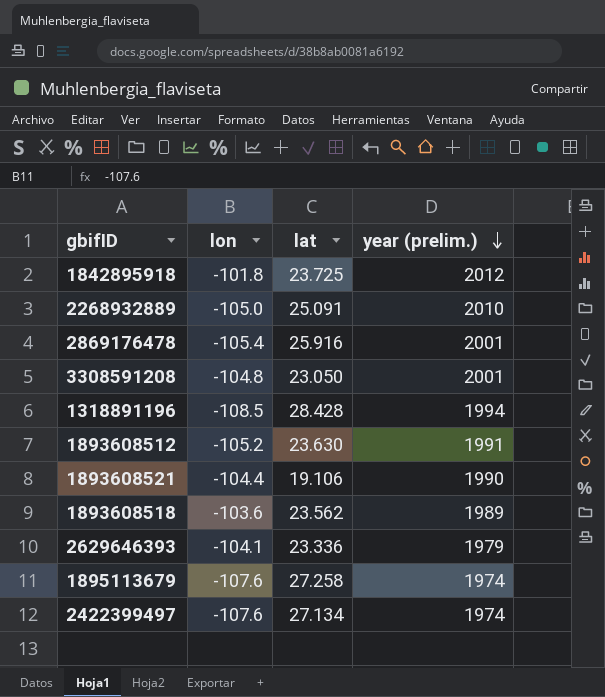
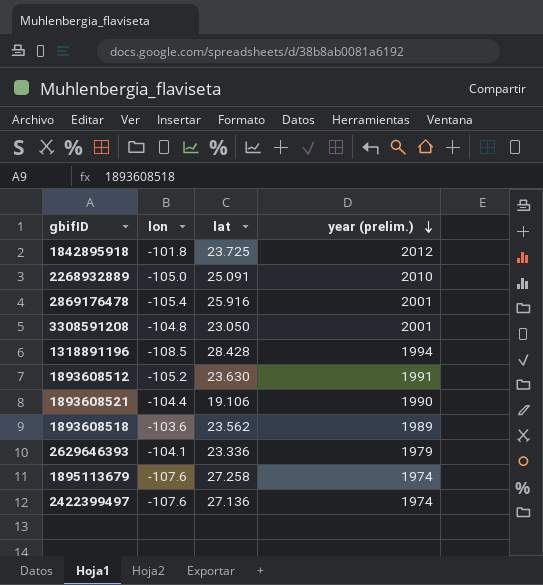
2422399497 | lat: 27.134 -> 27.136

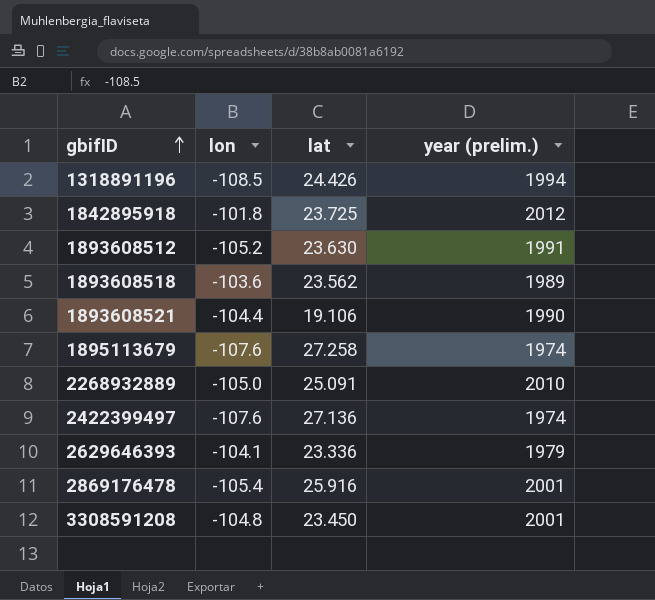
row order: year (prelim.) descending -> gbifID ascending
1318891196 | lat: 28.428 -> 24.426
3308591208 | lat: 23.050 -> 23.450

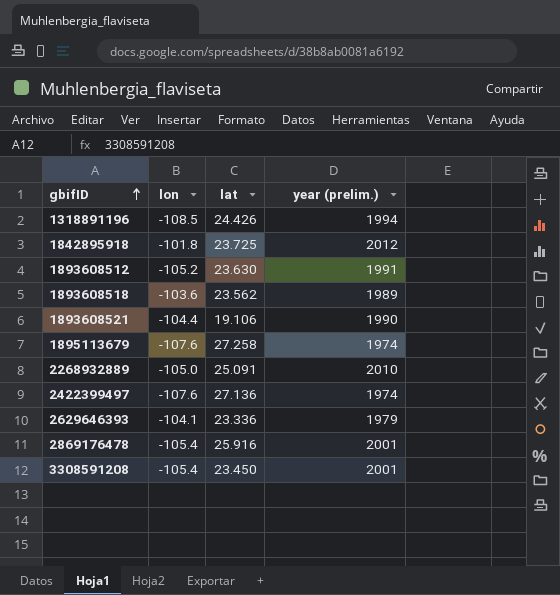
3308591208 | lon: -104.8 -> -105.4

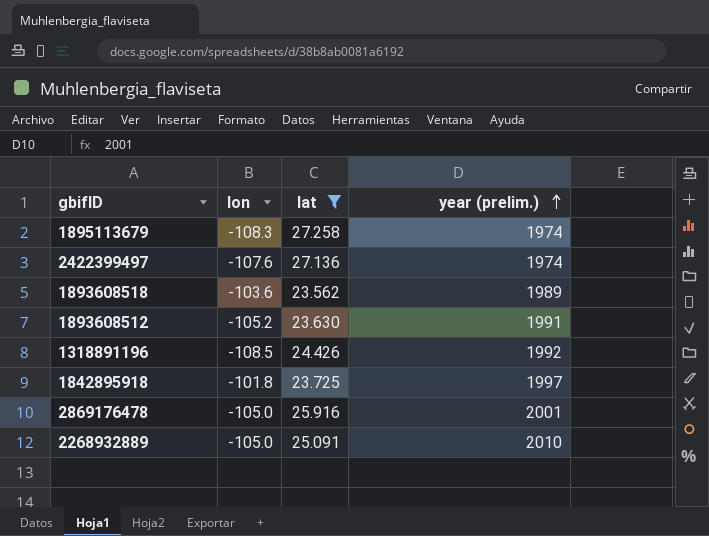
filter: none -> lat >= 23.562
row order: gbifID ascending -> year (prelim.) ascending
1895113679 | lon: -107.6 -> -108.3
1318891196 | year (prelim.): 1994 -> 1992
1842895918 | year (prelim.): 2012 -> 1997
2869176478 | lon: -105.4 -> -105.0

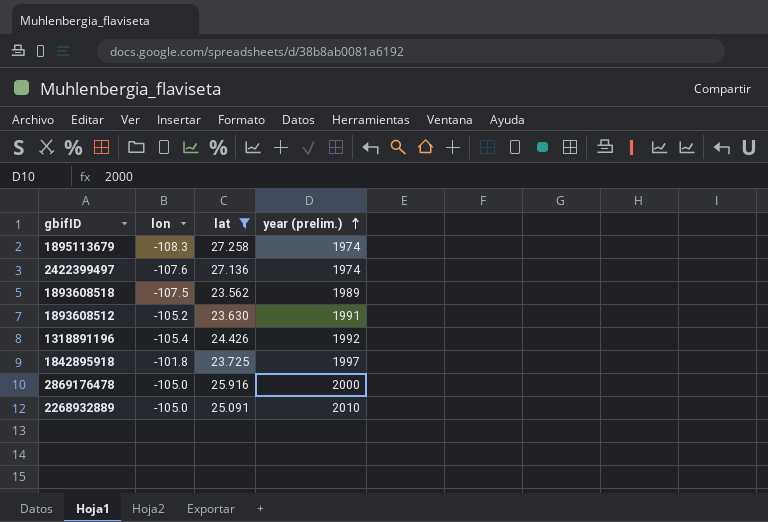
1893608518 | lon: -103.6 -> -107.5
1318891196 | lon: -108.5 -> -105.4
2869176478 | year (prelim.): 2001 -> 2000

